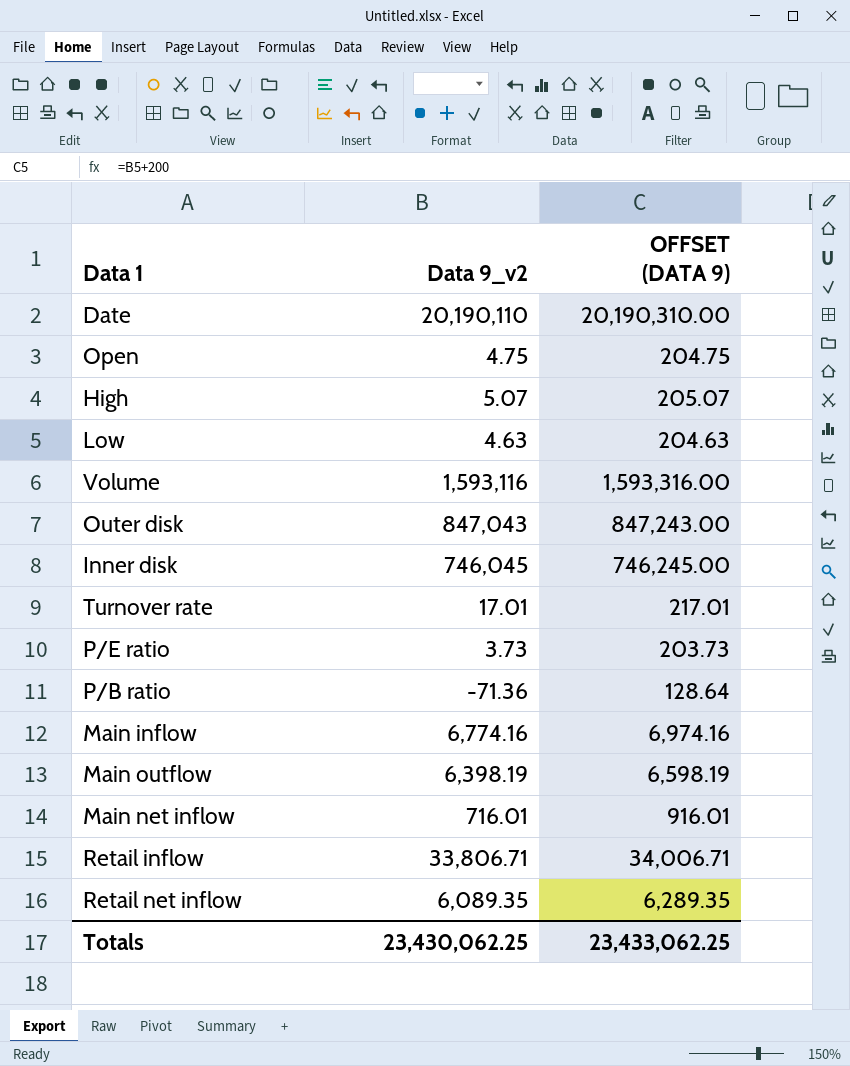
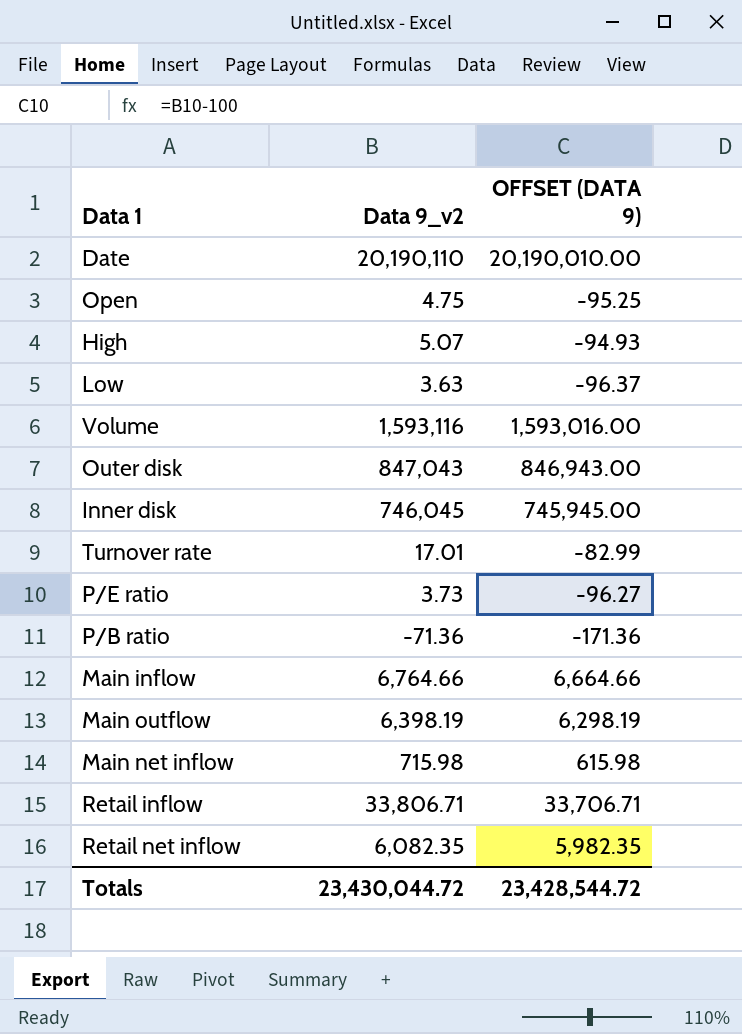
column OFFSET (DATA 9) | formula: [Data 9_v2] + 200 -> [Data 9_v2] - 100
Low | Data 9_v2: 4.63 -> 3.63
Main inflow | Data 9_v2: 6,774.16 -> 6,764.66
Main net inflow | Data 9_v2: 716.01 -> 715.98
Retail net inflow | Data 9_v2: 6,089.35 -> 6,082.35
Totals | Data 9_v2: 23,430,062.25 -> 23,430,044.72
Totals | OFFSET (DATA 9): 23,433,062.25 -> 23,428,544.72

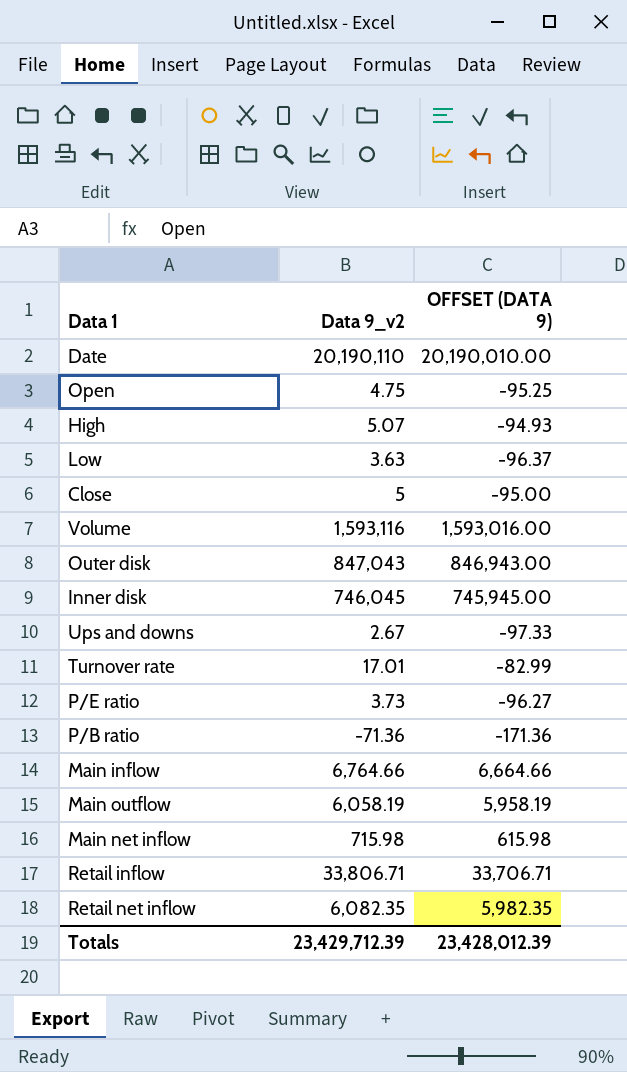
row Close: none -> 5 | -95.00
row Ups and downs: none -> 2.67 | -97.33
Main outflow | Data 9_v2: 6,398.19 -> 6,058.19
Main outflow | OFFSET (DATA 9): 6,298.19 -> 5,958.19
Totals | Data 9_v2: 23,430,044.72 -> 23,429,712.39
Totals | OFFSET (DATA 9): 23,428,544.72 -> 23,428,012.39

